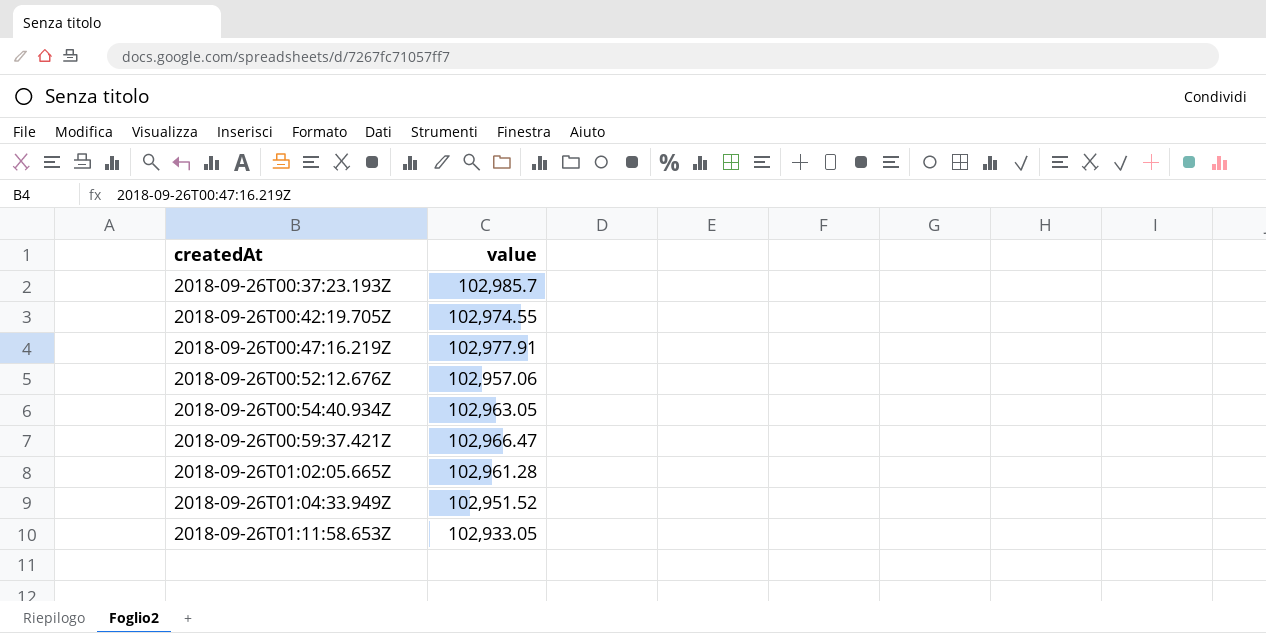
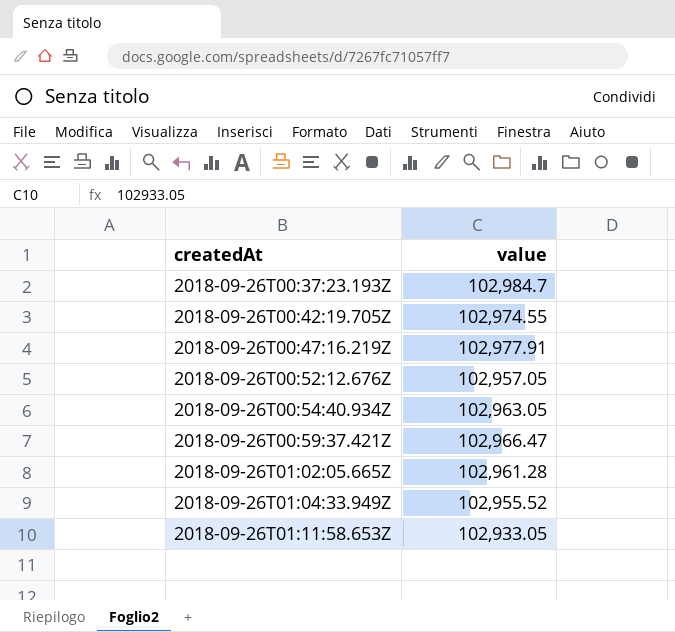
2018-09-26T00:37:23.193Z | value: 102,985.7 -> 102,984.7
2018-09-26T00:52:12.676Z | value: 102,957.06 -> 102,957.05
2018-09-26T01:04:33.949Z | value: 102,951.52 -> 102,955.52

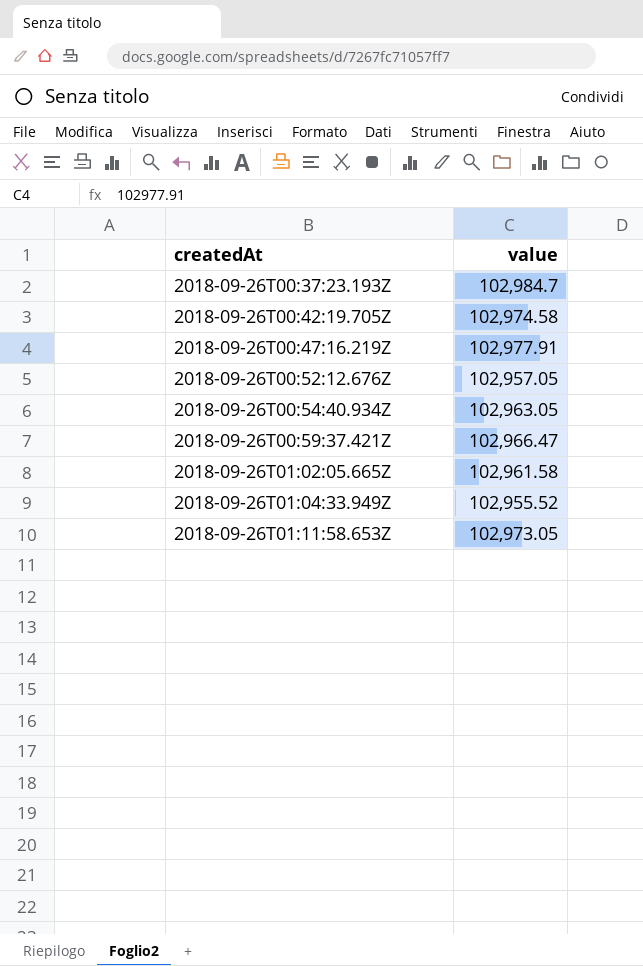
2018-09-26T00:42:19.705Z | value: 102,974.55 -> 102,974.58
2018-09-26T01:02:05.665Z | value: 102,961.28 -> 102,961.58
2018-09-26T01:11:58.653Z | value: 102,933.05 -> 102,973.05

